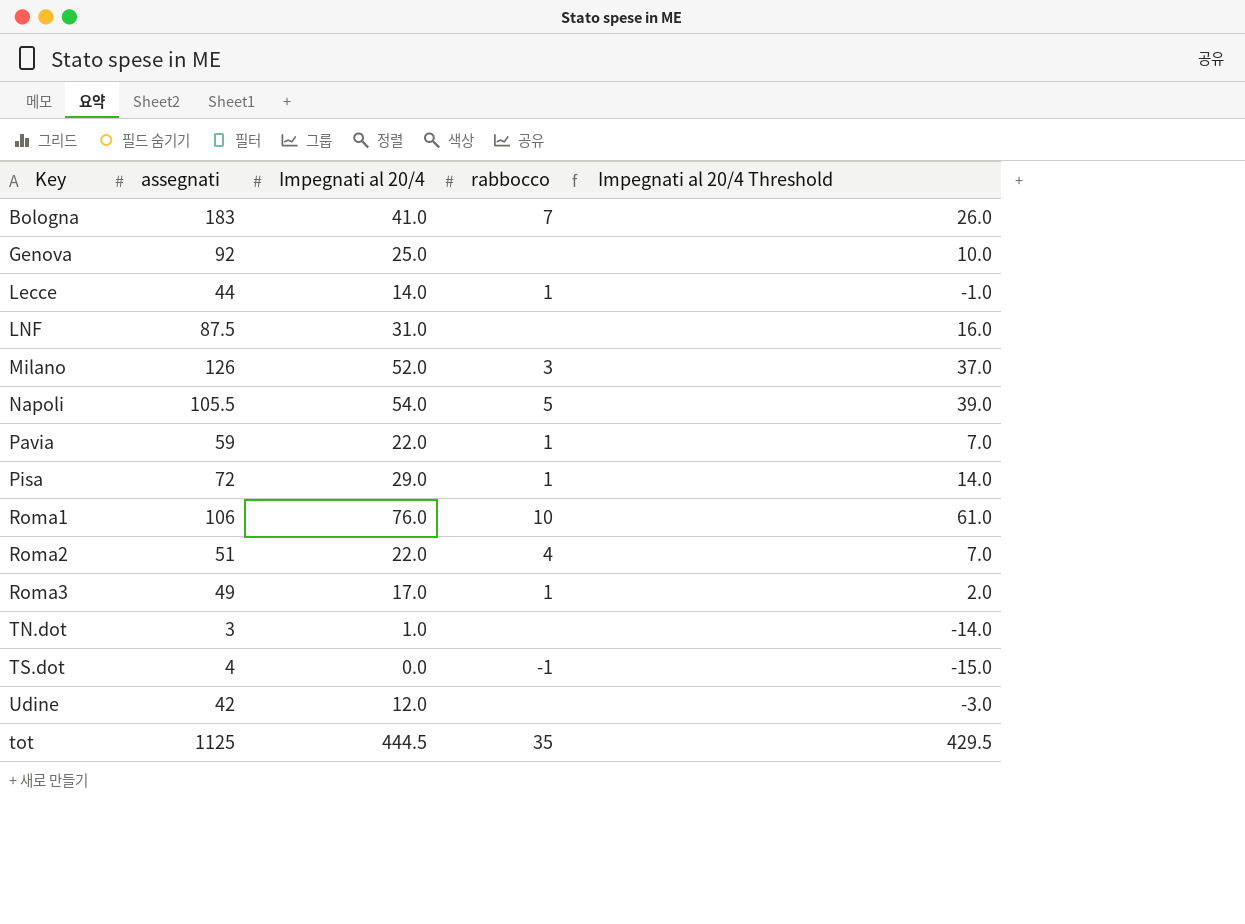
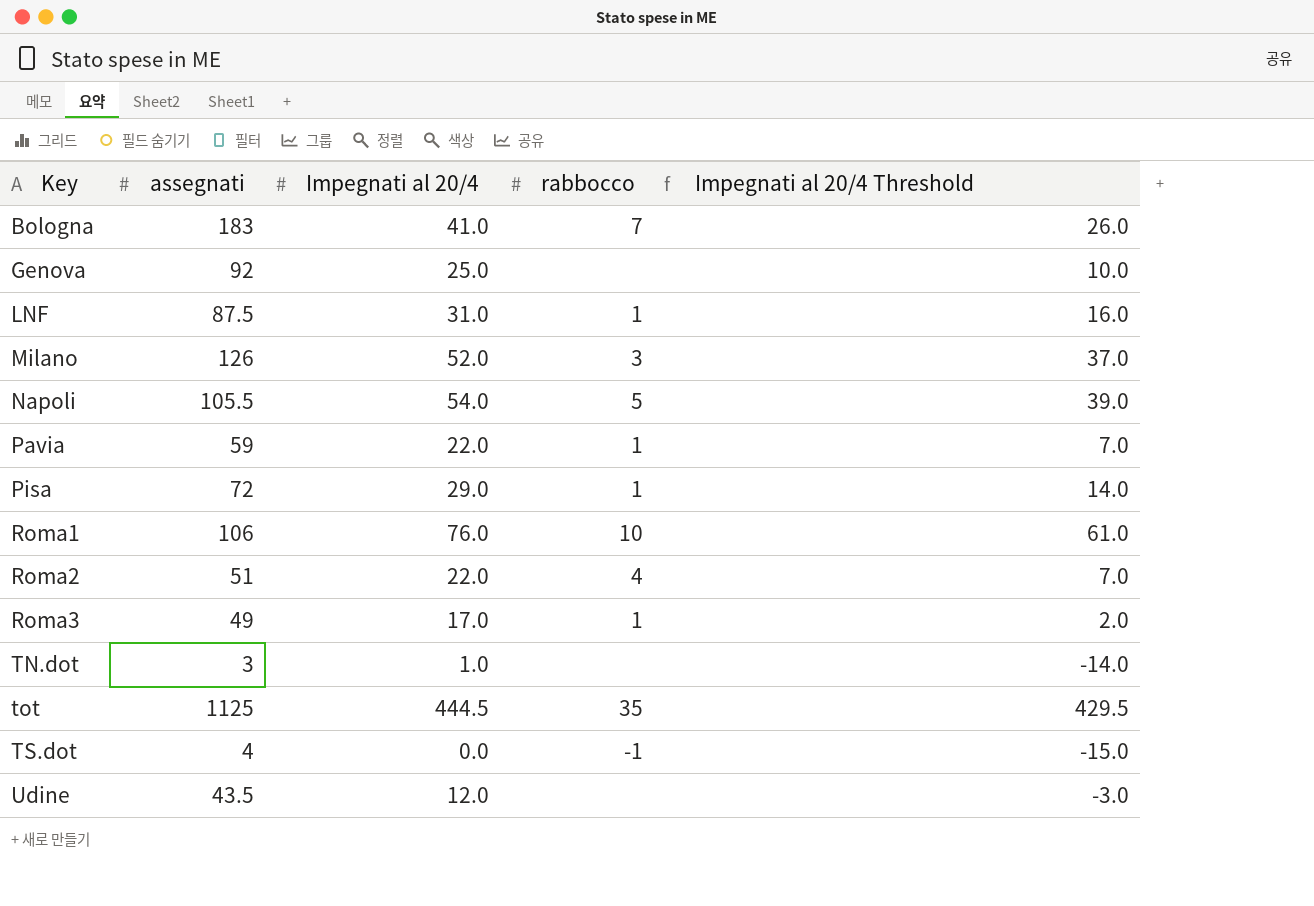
row order: none -> Key ascending
row Lecce: 44 | 14.0 | 1 | -1.0 -> none
LNF | rabbocco: none -> 1
Udine | assegnati: 42 -> 43.5

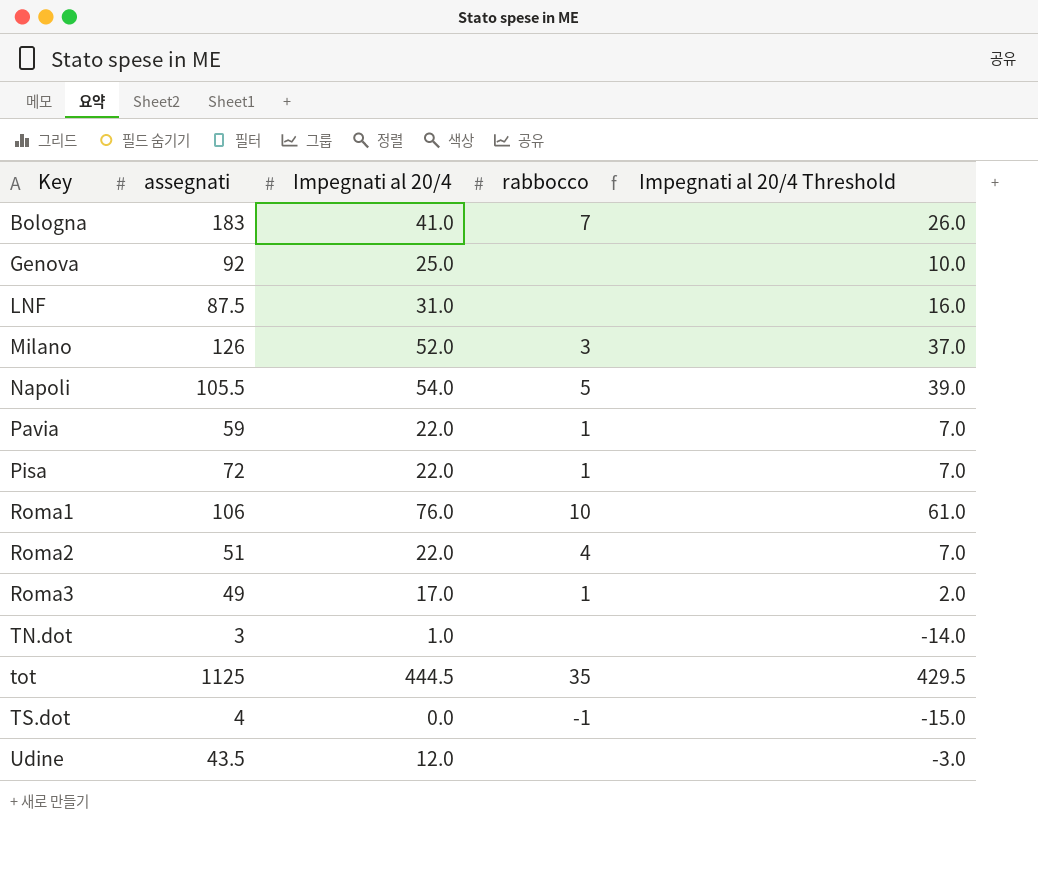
LNF | rabbocco: 1 -> none
Pisa | Impegnati al 20/4: 29.0 -> 22.0
Pisa | Impegnati al 20/4 Threshold: 14.0 -> 7.0

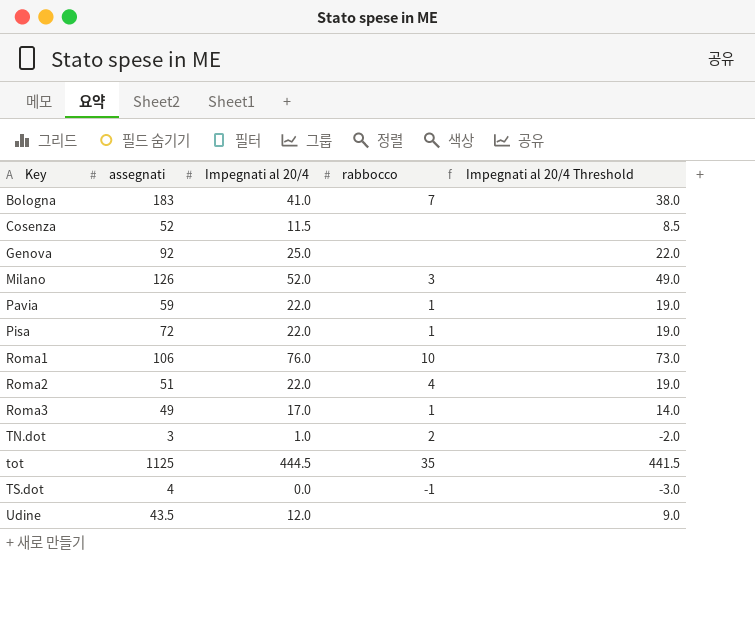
column Impegnati al 20/4 Threshold | formula: [Impegnati al 20/4] - 15 -> [Impegnati al 20/4] - 3
row LNF: 87.5 | 31.0 | none | 16.0 -> none
row Napoli: 105.5 | 54.0 | 5 | 39.0 -> none
row Cosenza: none -> 52 | 11.5 | none | 8.5
TN.dot | rabbocco: none -> 2

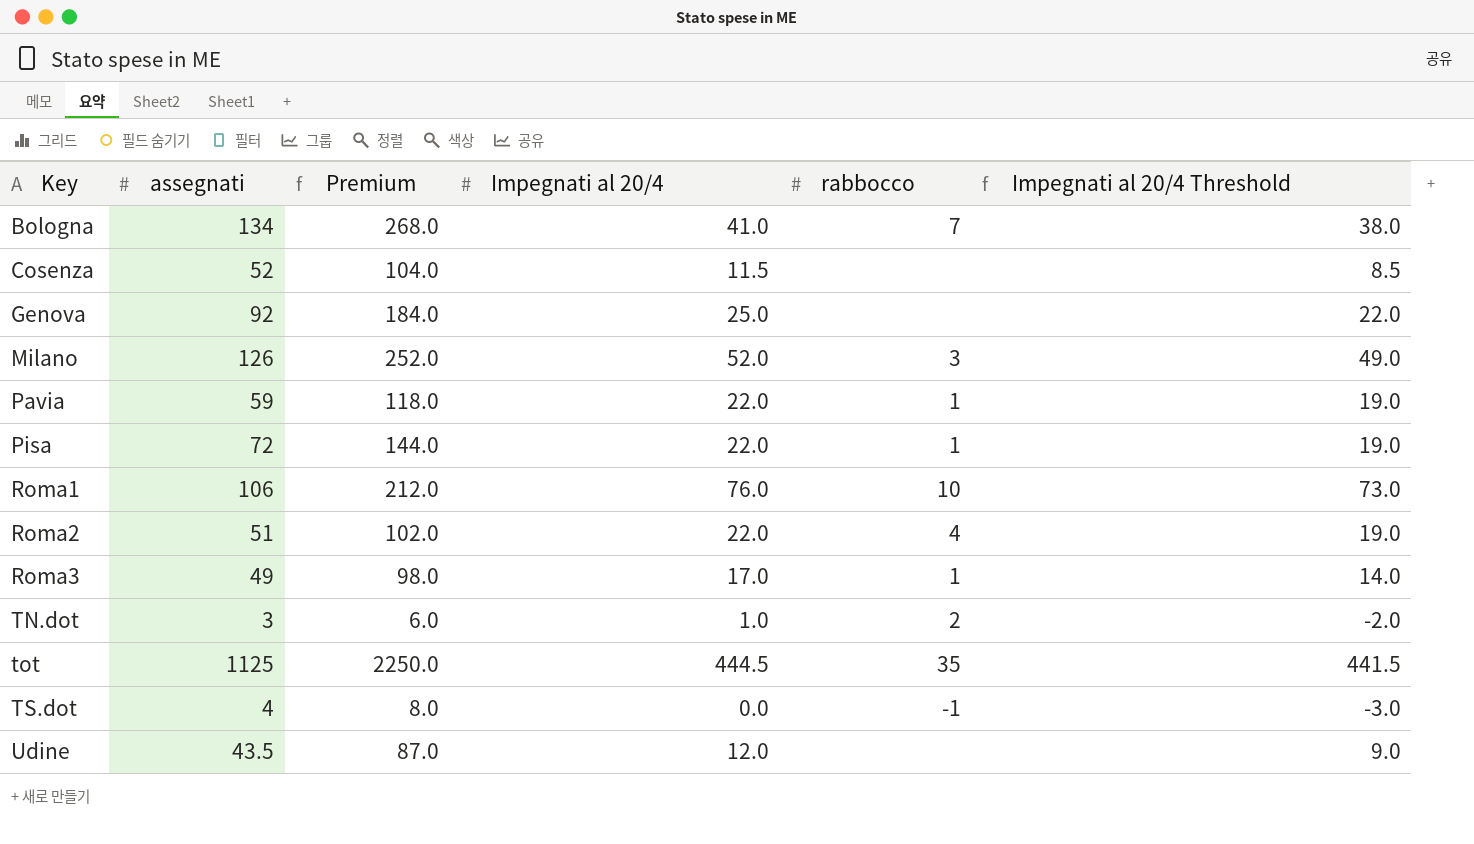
column Premium | formula: none -> [assegnati] * 2
Bologna | assegnati: 183 -> 134

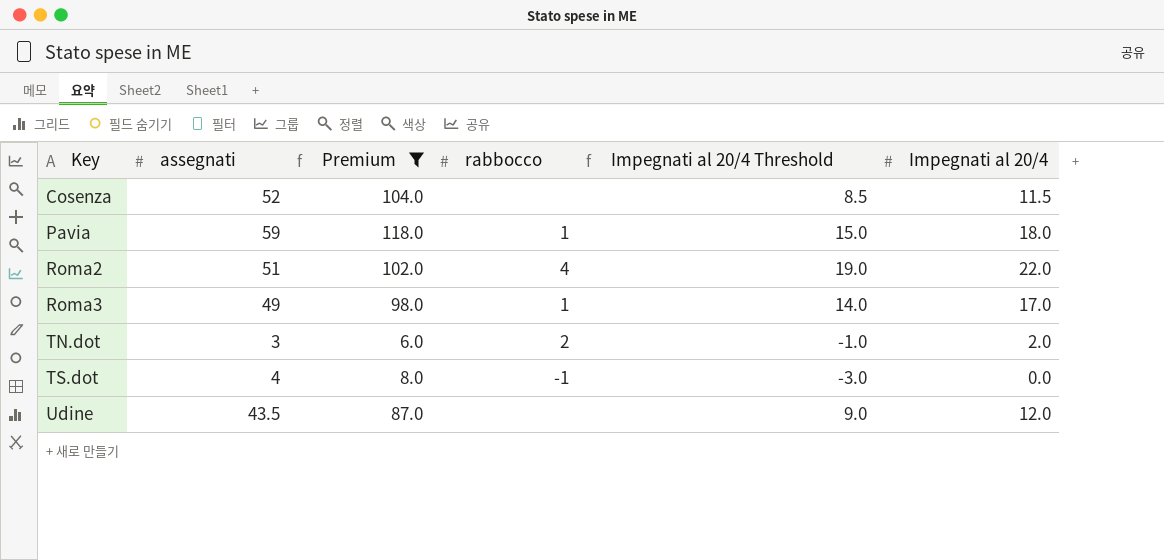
filter: none -> Premium <= 118.0
column Impegnati al 20/4 | position: 4 -> 6
Pavia | Impegnati al 20/4 Threshold: 19.0 -> 15.0
Pavia | Impegnati al 20/4: 22.0 -> 18.0
TN.dot | Impegnati al 20/4 Threshold: -2.0 -> -1.0
TN.dot | Impegnati al 20/4: 1.0 -> 2.0

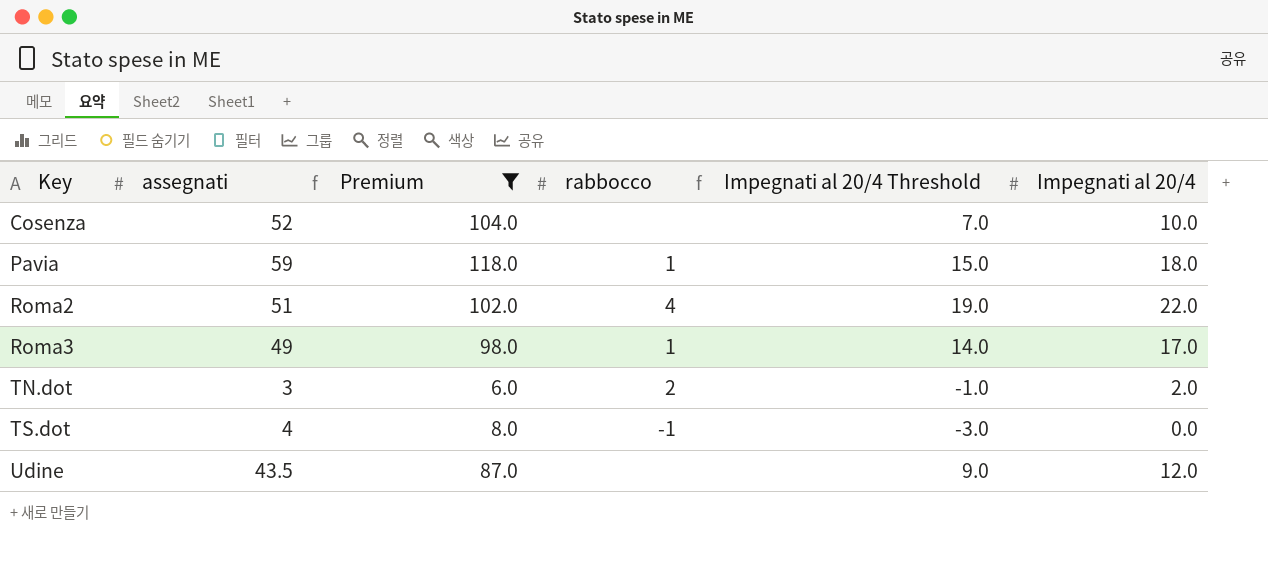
Cosenza | Impegnati al 20/4 Threshold: 8.5 -> 7.0
Cosenza | Impegnati al 20/4: 11.5 -> 10.0

